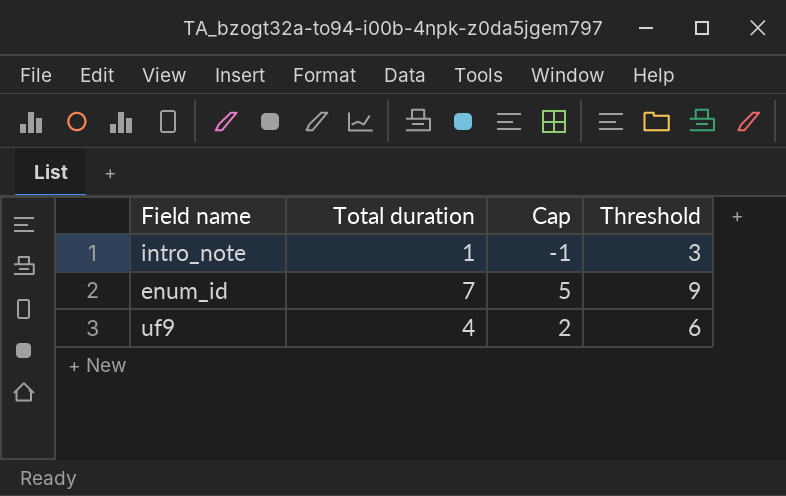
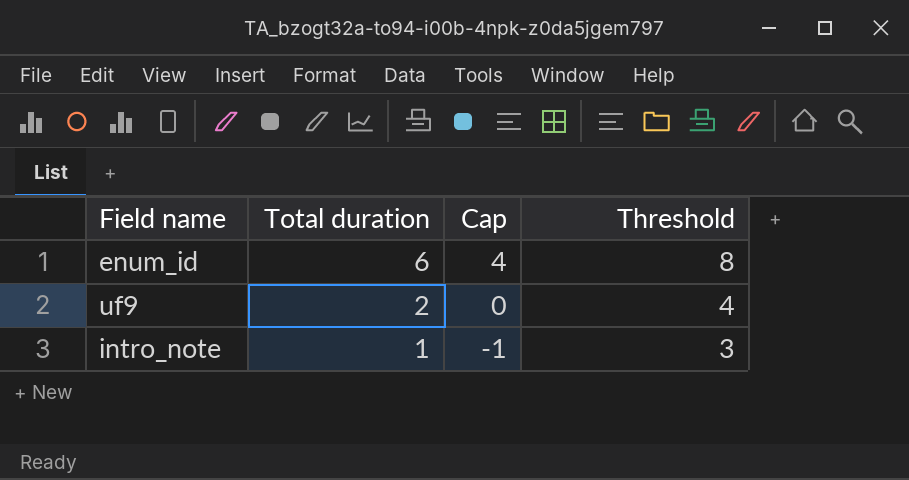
row order: none -> Total duration descending
enum_id | Total duration: 7 -> 6
enum_id | Cap: 5 -> 4
enum_id | Threshold: 9 -> 8
uf9 | Total duration: 4 -> 2
uf9 | Cap: 2 -> 0
uf9 | Threshold: 6 -> 4

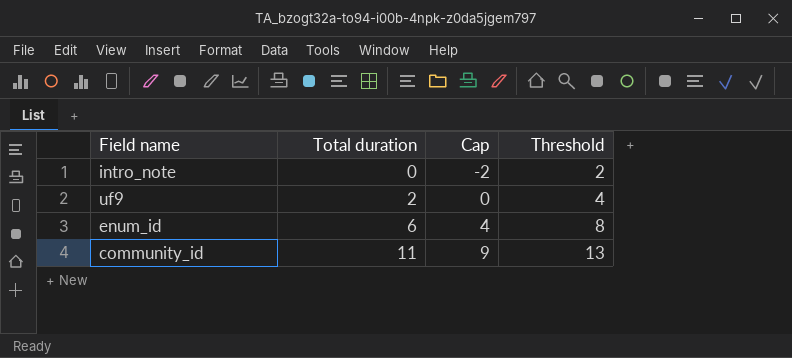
row order: Total duration descending -> Total duration ascending
intro_note | Total duration: 1 -> 0
intro_note | Cap: -1 -> -2
intro_note | Threshold: 3 -> 2
row community_id: none -> 11 | 9 | 13

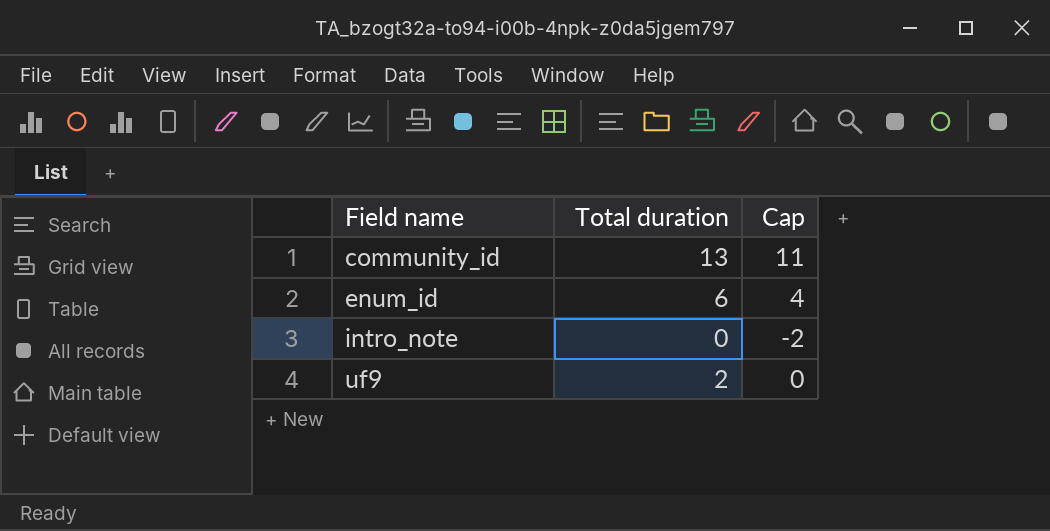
row order: Total duration ascending -> Field name ascending
column Threshold | formula: [Total duration] + 2 -> none
community_id | Total duration: 11 -> 13
community_id | Cap: 9 -> 11

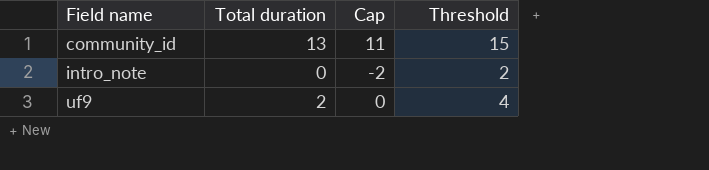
column Threshold | formula: none -> [Total duration] + 2
row enum_id: 6 | 4 -> none

